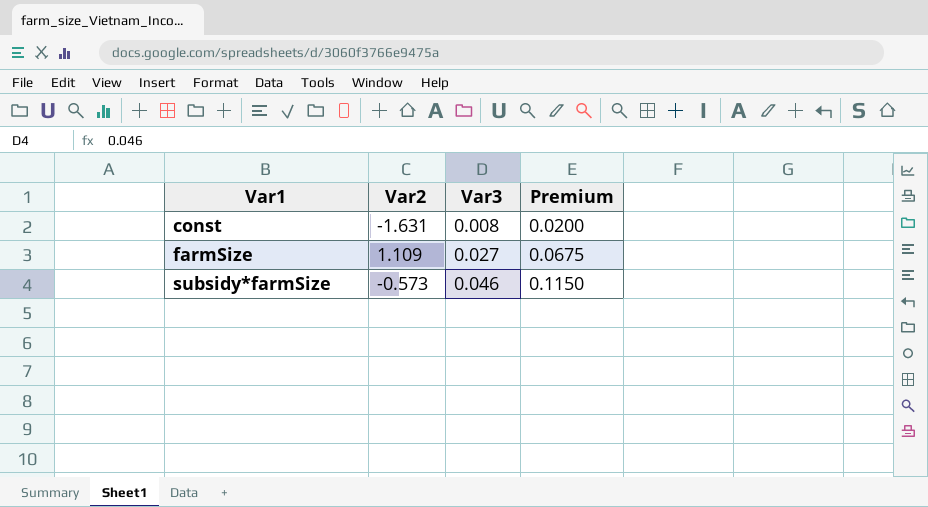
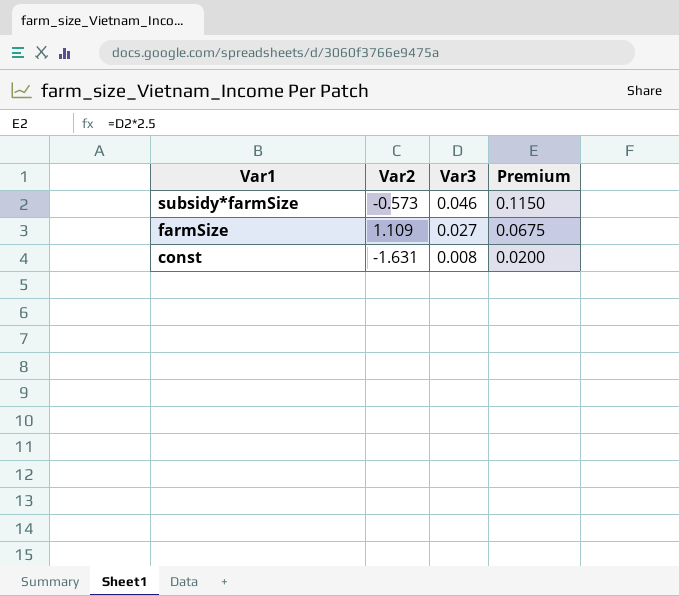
row order: Var1 ascending -> Var1 descending

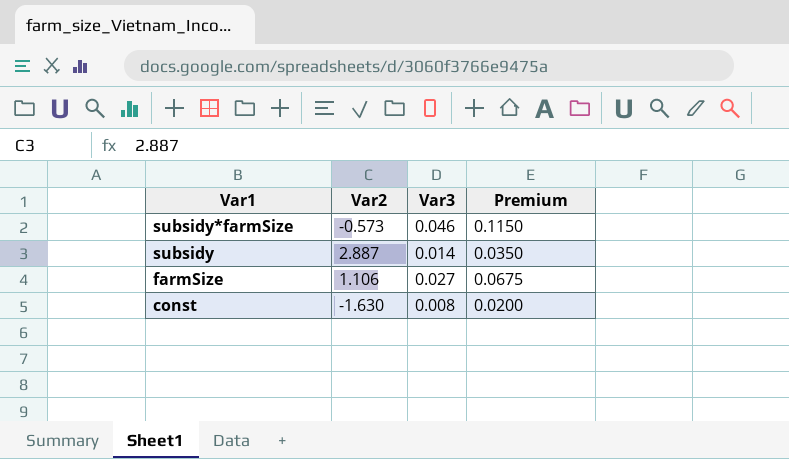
row subsidy: none -> 2.887 | 0.014 | 0.0350
farmSize | Var2: 1.109 -> 1.106
const | Var2: -1.631 -> -1.630

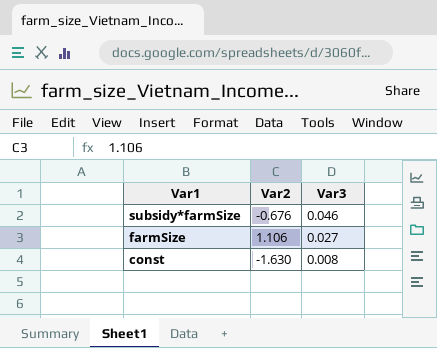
column Premium | formula: [Var3] * 2.5 -> none
row subsidy: 2.887 | 0.014 | 0.0350 -> none
subsidy*farmSize | Var2: -0.573 -> -0.676

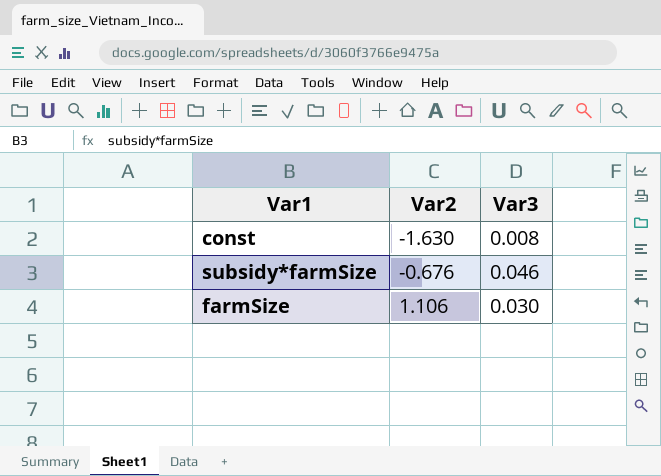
row order: Var1 descending -> Var2 ascending
farmSize | Var3: 0.027 -> 0.030

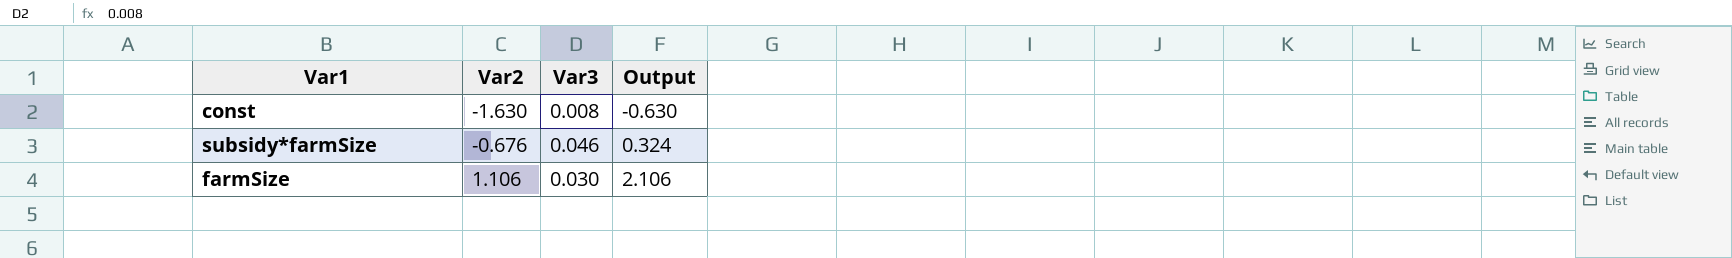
column Output | formula: none -> [Var2] + 1

